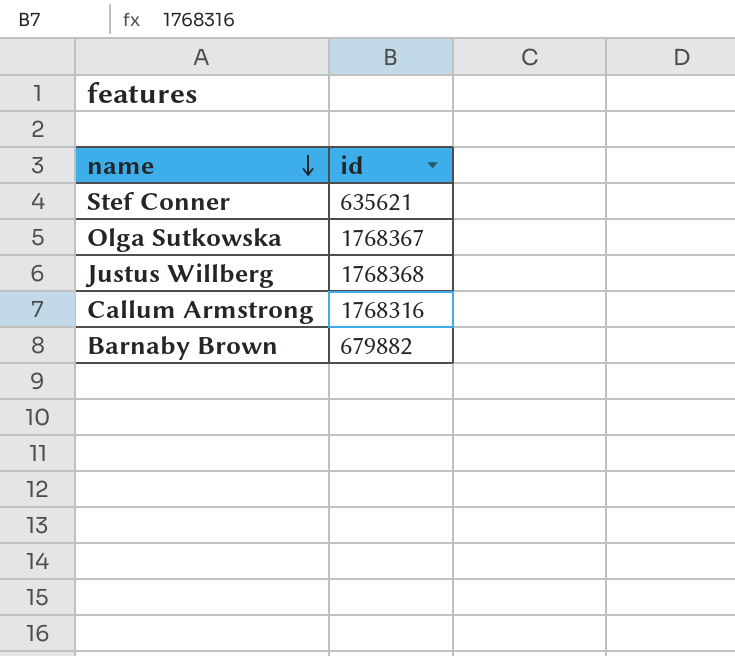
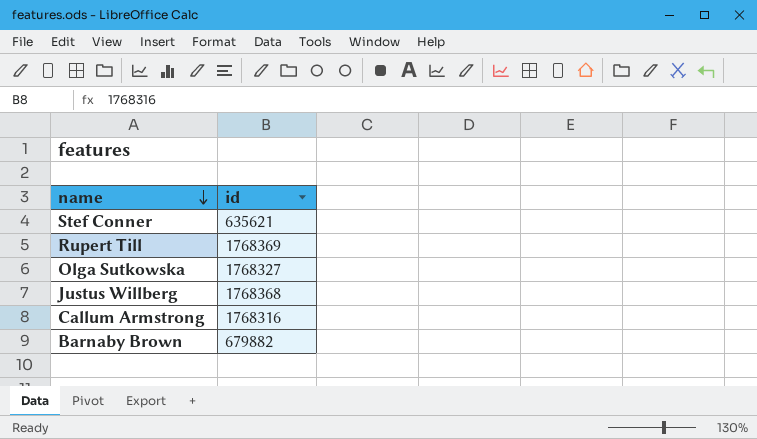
row Rupert Till: none -> 1768369
Olga Sutkowska | id: 1768367 -> 1768327

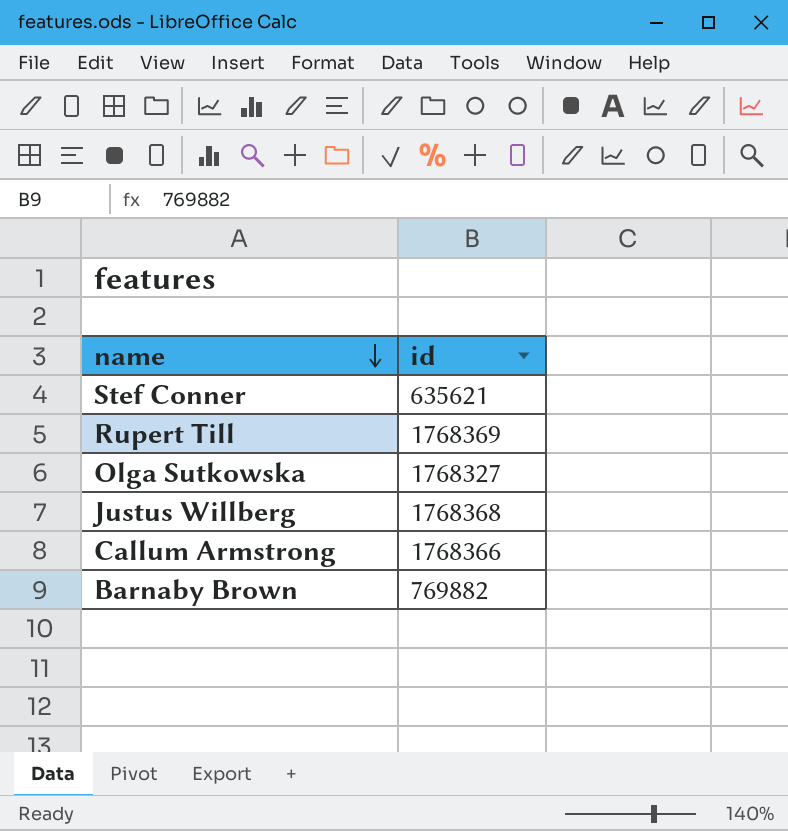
Callum Armstrong | id: 1768316 -> 1768366
Barnaby Brown | id: 679882 -> 769882

